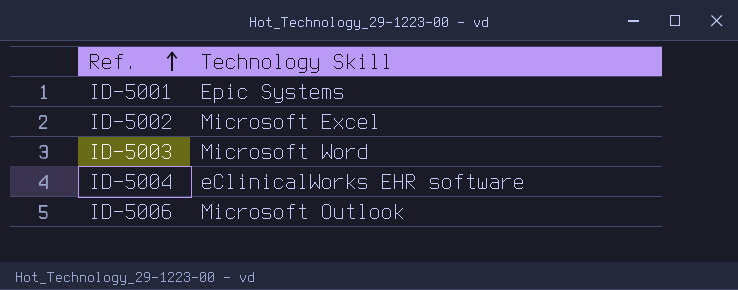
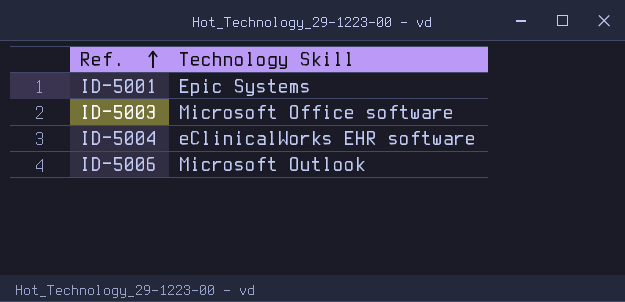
row ID-5002: Microsoft Excel -> none
ID-5003 | Technology Skill: Microsoft Word -> Microsoft Office software

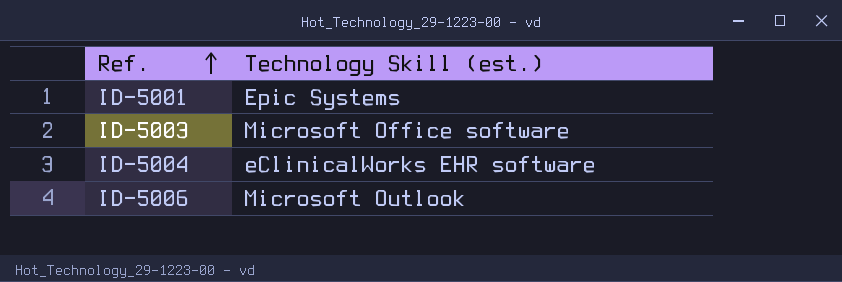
column name: Technology Skill -> Technology Skill (est.)

